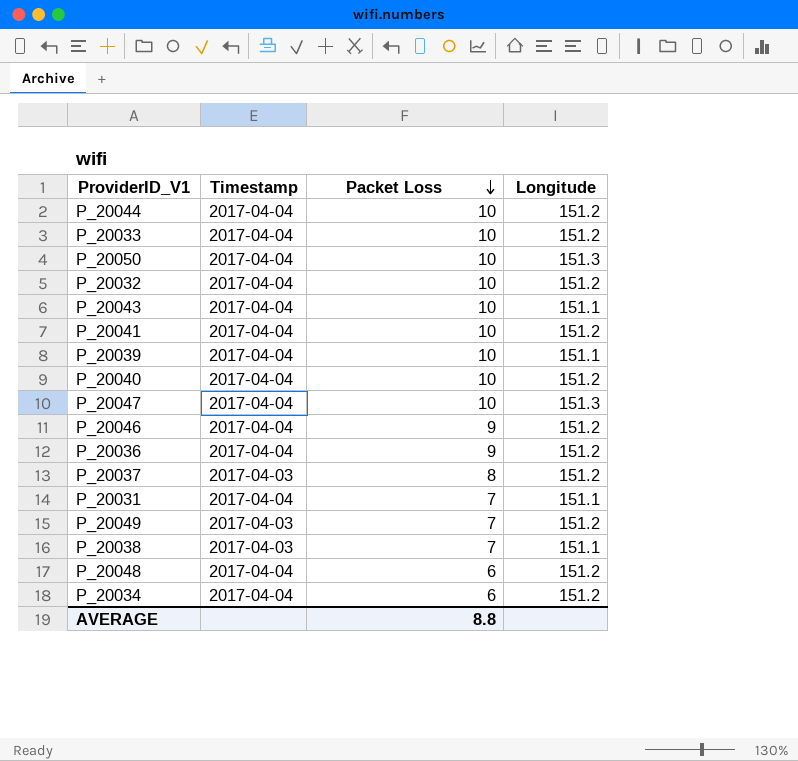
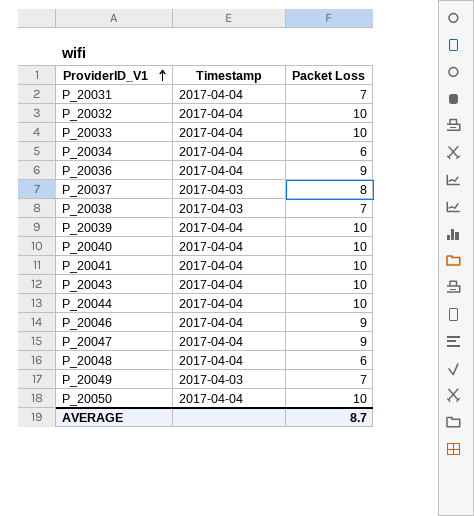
row order: Packet Loss descending -> ProviderID_V1 ascending
column Longitude | position: 4 -> none
P_20047 | Packet Loss: 10 -> 9
AVERAGE | Packet Loss: 8.8 -> 8.7

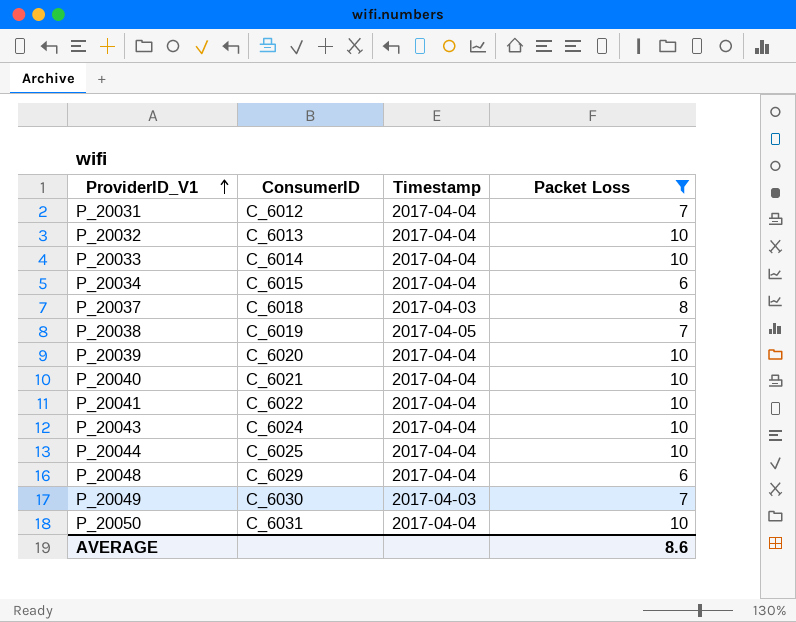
filter: none -> Packet Loss != 9
column ConsumerID | position: none -> 2
P_20038 | Timestamp: 2017-04-03 -> 2017-04-05
AVERAGE | Packet Loss: 8.7 -> 8.6

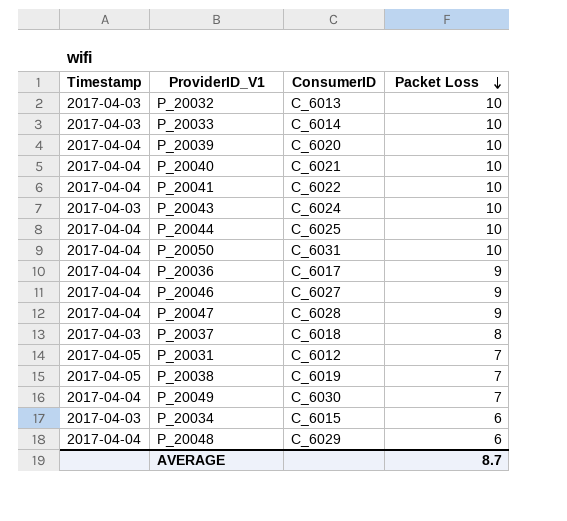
filter: Packet Loss != 9 -> none
row order: ProviderID_V1 ascending -> Packet Loss descending
column Timestamp | position: 3 -> 1
P_20032 | Timestamp: 2017-04-04 -> 2017-04-03
P_20033 | Timestamp: 2017-04-04 -> 2017-04-03
P_20043 | Timestamp: 2017-04-04 -> 2017-04-03
P_20031 | Timestamp: 2017-04-04 -> 2017-04-05
P_20049 | Timestamp: 2017-04-03 -> 2017-04-04
P_20034 | Timestamp: 2017-04-04 -> 2017-04-03
AVERAGE | Packet Loss: 8.6 -> 8.7

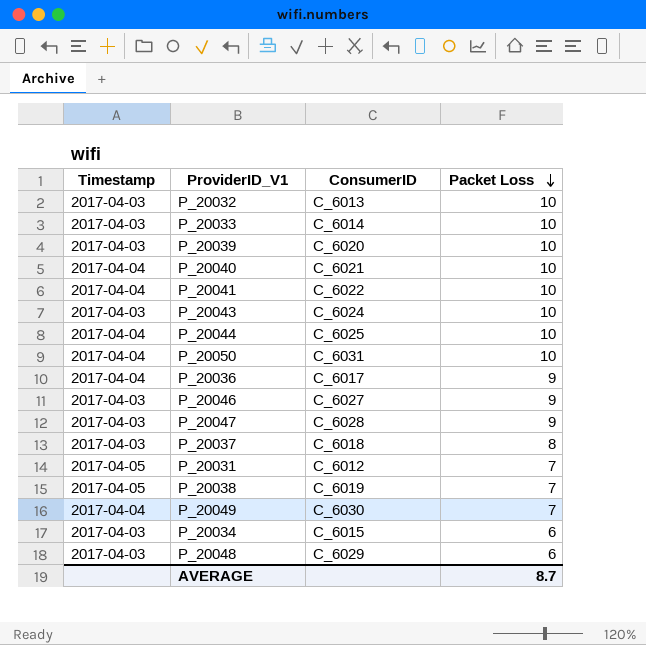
P_20039 | Timestamp: 2017-04-04 -> 2017-04-03
P_20046 | Timestamp: 2017-04-04 -> 2017-04-03
P_20047 | Timestamp: 2017-04-04 -> 2017-04-03
P_20048 | Timestamp: 2017-04-04 -> 2017-04-03

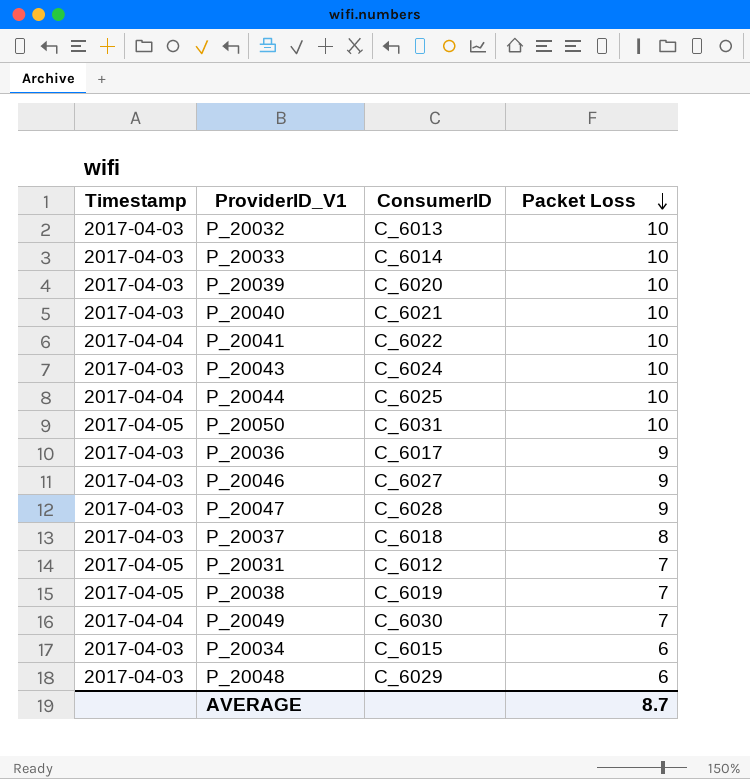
P_20040 | Timestamp: 2017-04-04 -> 2017-04-03
P_20050 | Timestamp: 2017-04-04 -> 2017-04-05
P_20036 | Timestamp: 2017-04-04 -> 2017-04-03

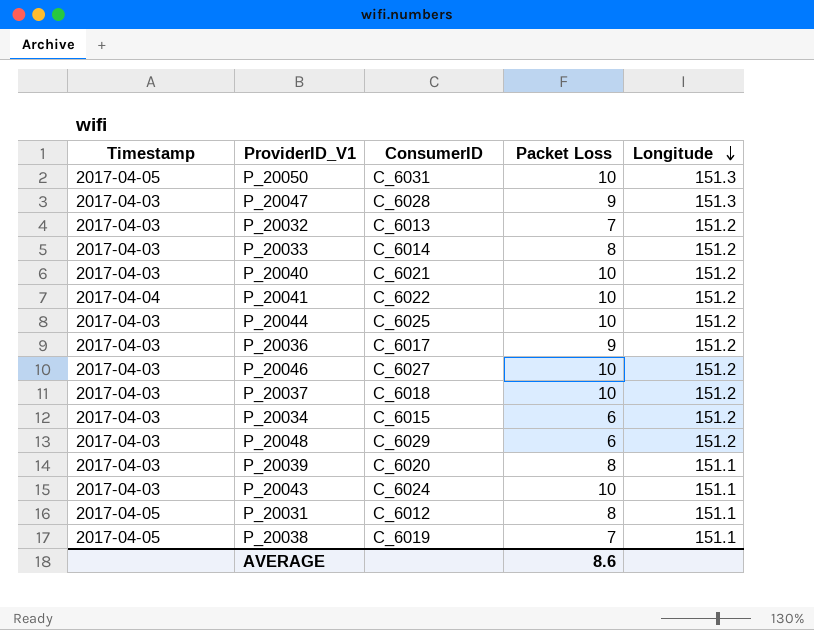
row order: Packet Loss descending -> Longitude descending
column Longitude | position: none -> 5
row P_20049: 2017-04-04 | C_6030 | 7 -> none
P_20032 | Packet Loss: 10 -> 7
P_20033 | Packet Loss: 10 -> 8
P_20044 | Timestamp: 2017-04-04 -> 2017-04-03
P_20046 | Packet Loss: 9 -> 10
P_20037 | Packet Loss: 8 -> 10
P_20039 | Packet Loss: 10 -> 8
P_20031 | Packet Loss: 7 -> 8
AVERAGE | Packet Loss: 8.7 -> 8.6

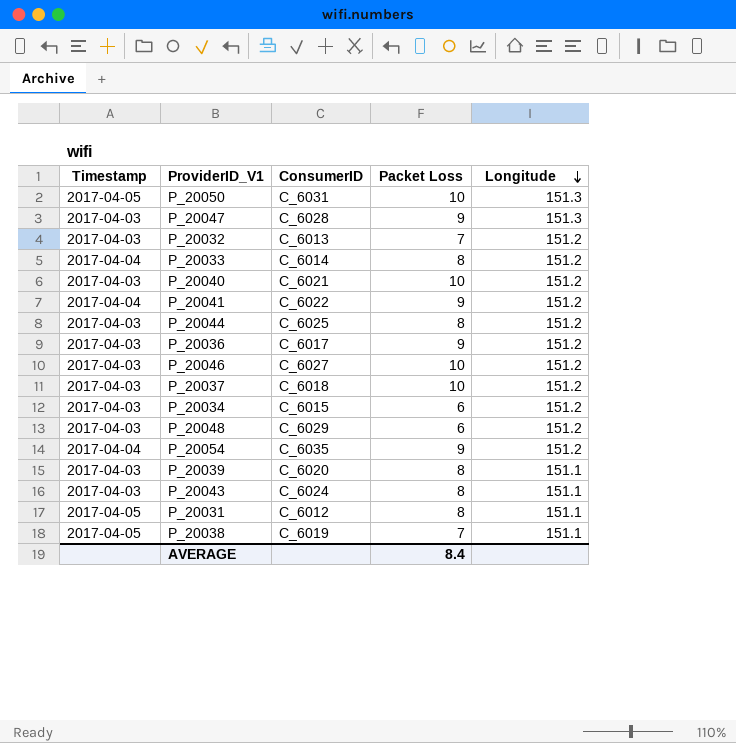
P_20033 | Timestamp: 2017-04-03 -> 2017-04-04
P_20041 | Packet Loss: 10 -> 9
P_20044 | Packet Loss: 10 -> 8
row P_20054: none -> 2017-04-04 | C_6035 | 9 | 151.2
P_20043 | Packet Loss: 10 -> 8
AVERAGE | Packet Loss: 8.6 -> 8.4

